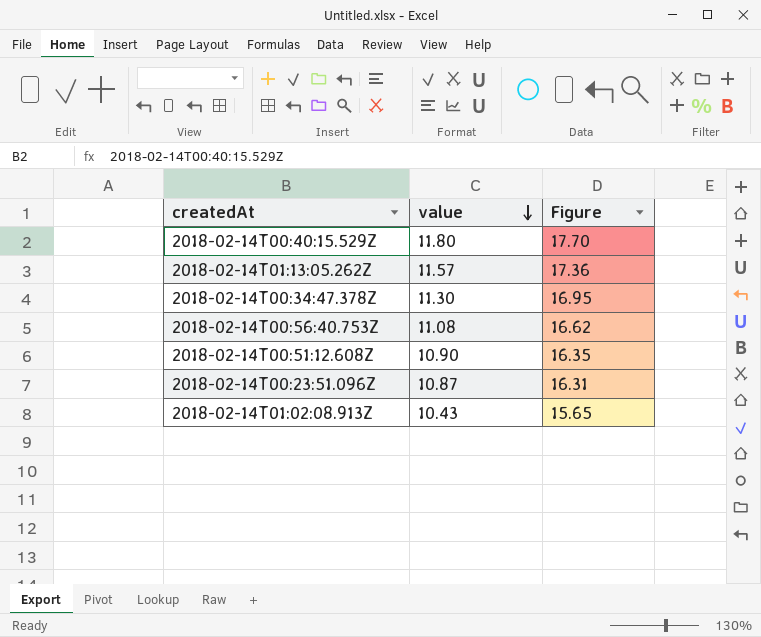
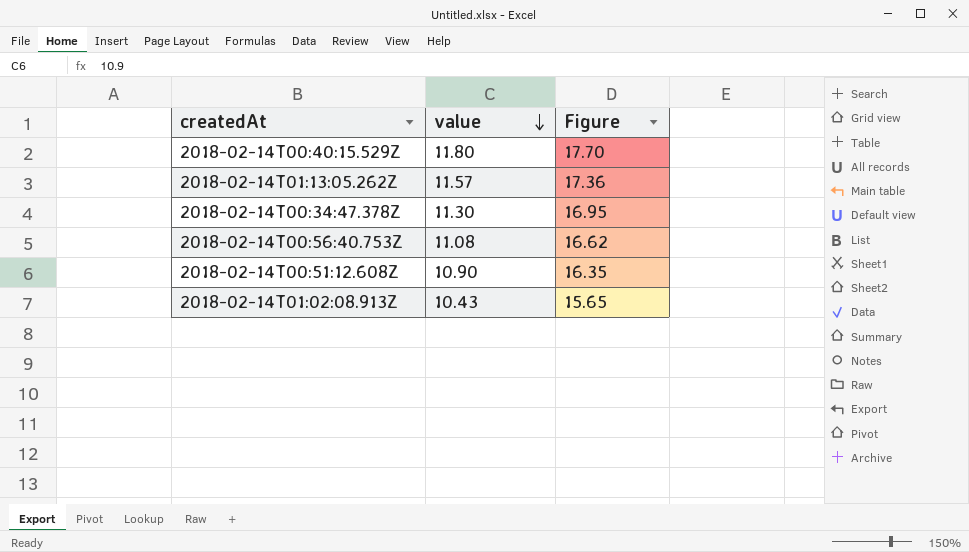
row 2018-02-14T00:23:51.096Z: 10.87 | 16.31 -> none

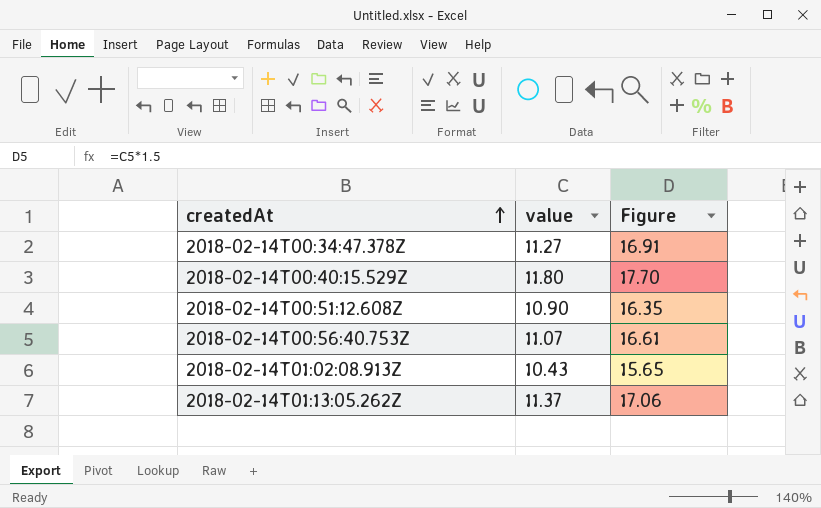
row order: value descending -> createdAt ascending
2018-02-14T00:34:47.378Z | value: 11.30 -> 11.27
2018-02-14T00:34:47.378Z | Figure: 16.95 -> 16.91
2018-02-14T00:56:40.753Z | value: 11.08 -> 11.07
2018-02-14T00:56:40.753Z | Figure: 16.62 -> 16.61
2018-02-14T01:13:05.262Z | value: 11.57 -> 11.37
2018-02-14T01:13:05.262Z | Figure: 17.36 -> 17.06

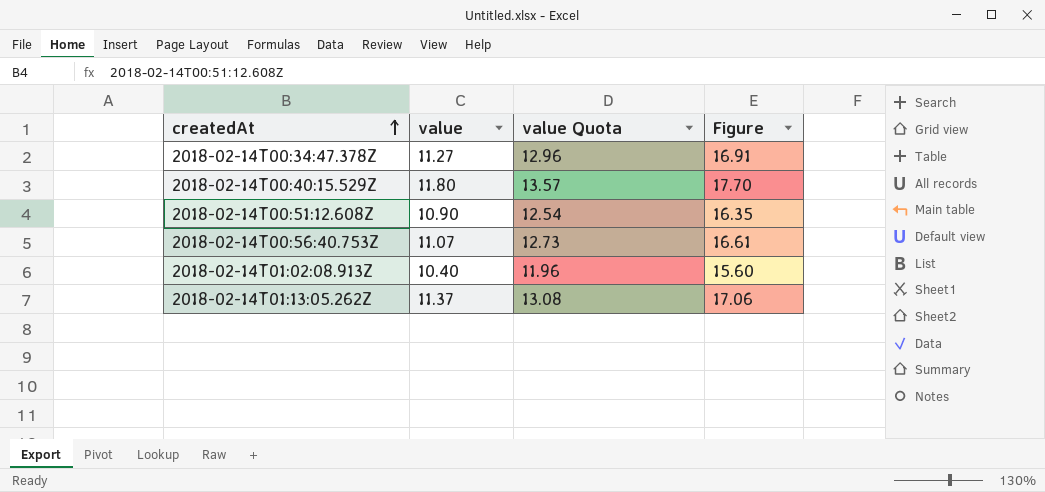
column value Quota | formula: none -> [value] * 1.15
2018-02-14T01:02:08.913Z | value: 10.43 -> 10.40
2018-02-14T01:02:08.913Z | Figure: 15.65 -> 15.60

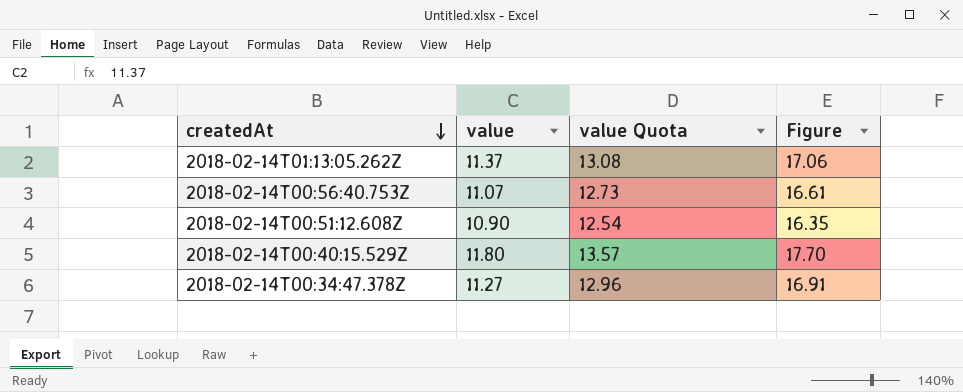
row order: createdAt ascending -> createdAt descending
row 2018-02-14T01:02:08.913Z: 10.40 | 11.96 | 15.60 -> none

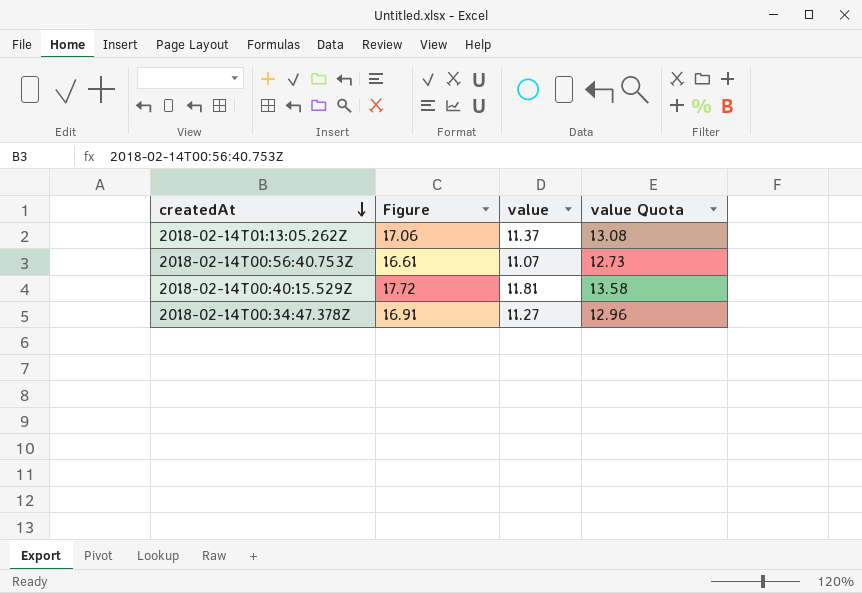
column Figure | position: 4 -> 2
row 2018-02-14T00:51:12.608Z: 10.90 | 12.54 | 16.35 -> none
2018-02-14T00:40:15.529Z | Figure: 17.70 -> 17.72
2018-02-14T00:40:15.529Z | value: 11.80 -> 11.81
2018-02-14T00:40:15.529Z | value Quota: 13.57 -> 13.58

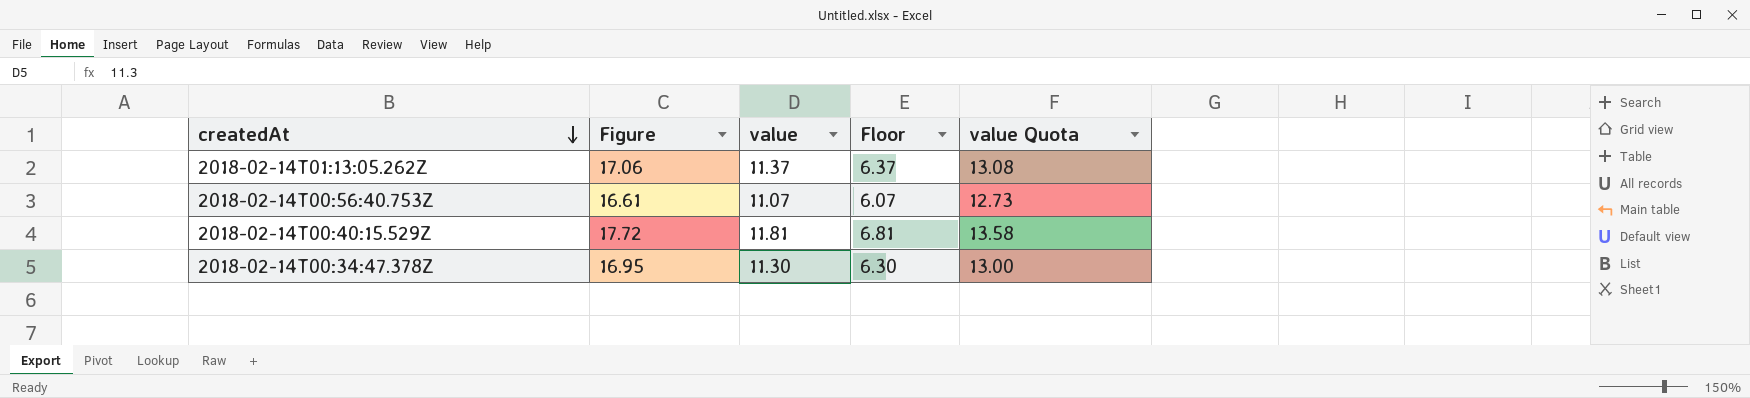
column Floor | formula: none -> [value] - 5
2018-02-14T00:34:47.378Z | Figure: 16.91 -> 16.95
2018-02-14T00:34:47.378Z | value: 11.27 -> 11.30
2018-02-14T00:34:47.378Z | value Quota: 12.96 -> 13.00

